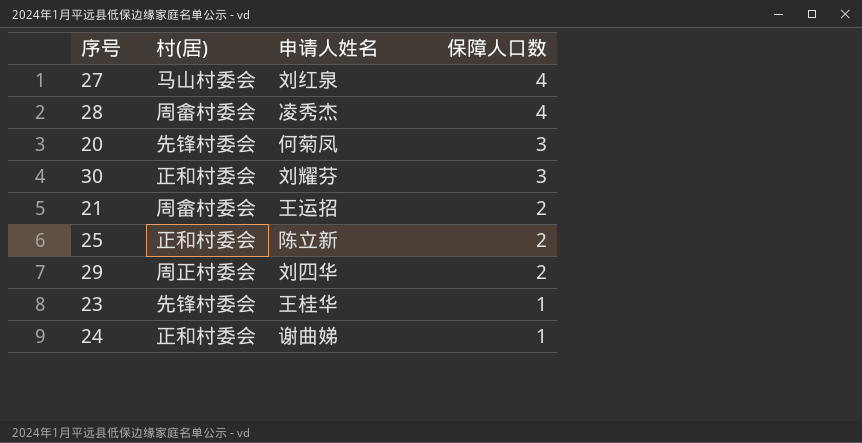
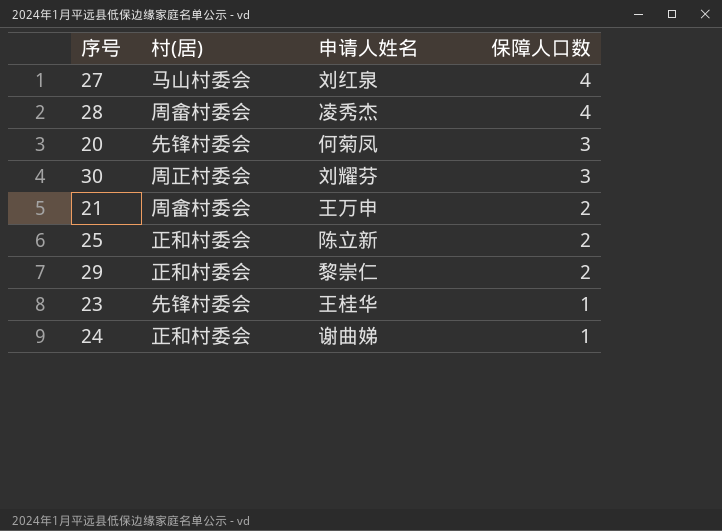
30 | 村(居): 正和村委会 -> 周正村委会
21 | 申请人姓名: 王运招 -> 王万申
29 | 村(居): 周正村委会 -> 正和村委会
29 | 申请人姓名: 刘四华 -> 黎崇仁

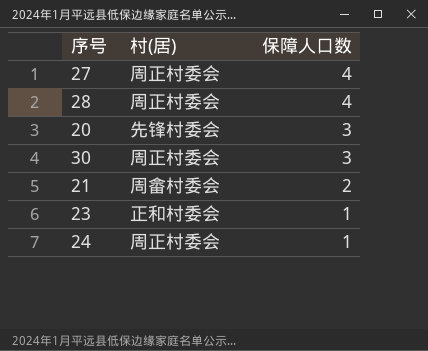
column 申请人姓名 | position: 3 -> none
row 25: 正和村委会 | 陈立新 | 2 -> none
row 29: 正和村委会 | 黎崇仁 | 2 -> none
27 | 村(居): 马山村委会 -> 周正村委会
28 | 村(居): 周畲村委会 -> 周正村委会
23 | 村(居): 先锋村委会 -> 正和村委会
24 | 村(居): 正和村委会 -> 周正村委会

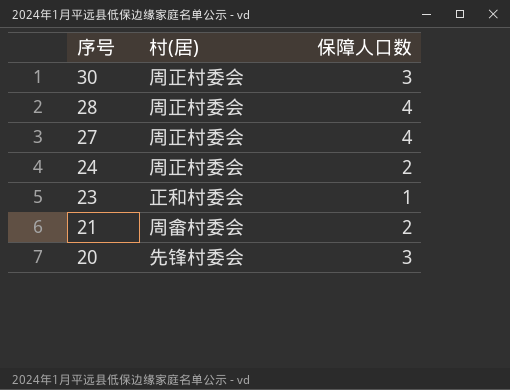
row order: 保障人口数 descending -> 序号 descending
24 | 保障人口数: 1 -> 2

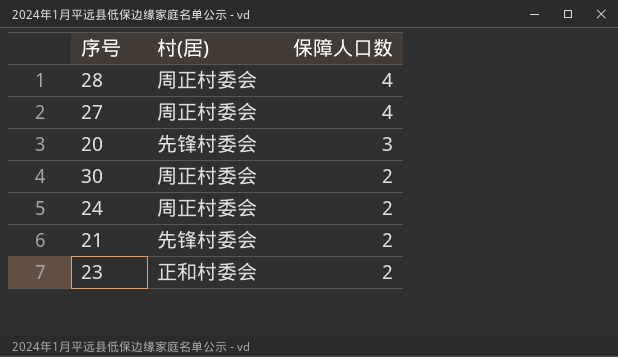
row order: 序号 descending -> 保障人口数 descending
30 | 保障人口数: 3 -> 2
21 | 村(居): 周畲村委会 -> 先锋村委会
23 | 保障人口数: 1 -> 2

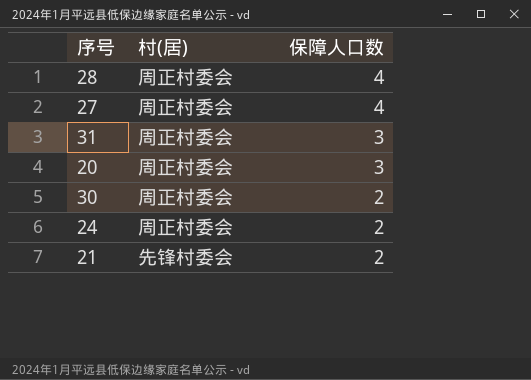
row 23: 正和村委会 | 2 -> none
row 31: none -> 周正村委会 | 3
20 | 村(居): 先锋村委会 -> 周正村委会

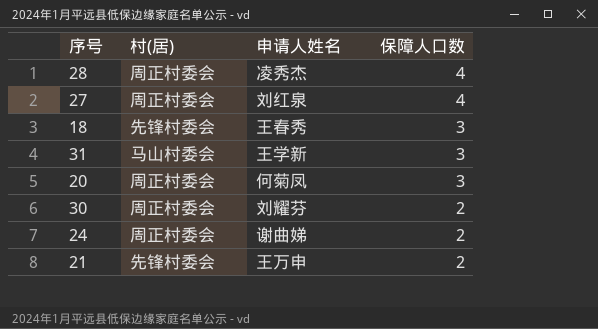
column 申请人姓名 | position: none -> 3
row 18: none -> 先锋村委会 | 王春秀 | 3
31 | 村(居): 周正村委会 -> 马山村委会

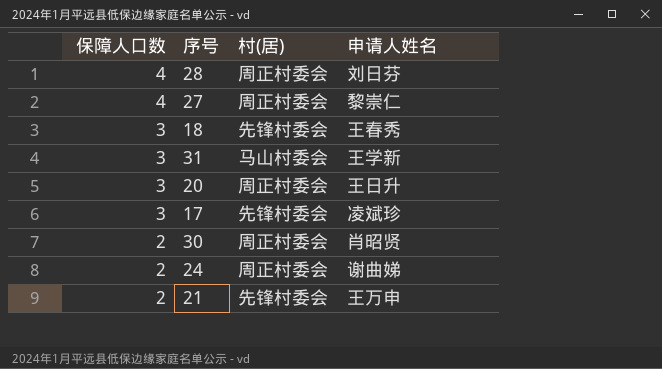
column 保障人口数 | position: 4 -> 1
28 | 申请人姓名: 凌秀杰 -> 刘日芬
27 | 申请人姓名: 刘红泉 -> 黎崇仁
20 | 申请人姓名: 何菊凤 -> 王日升
row 17: none -> 3 | 先锋村委会 | 凌斌珍
30 | 申请人姓名: 刘耀芬 -> 肖昭贤

